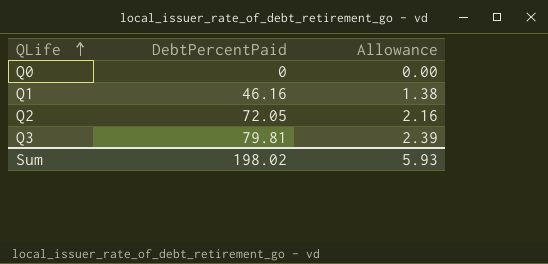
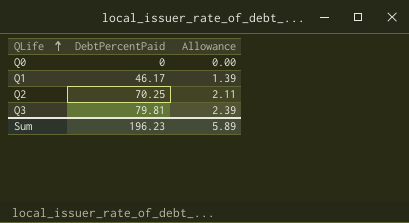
Q1 | DebtPercentPaid: 46.16 -> 46.17
Q1 | Allowance: 1.38 -> 1.39
Q2 | DebtPercentPaid: 72.05 -> 70.25
Q2 | Allowance: 2.16 -> 2.11
Sum | DebtPercentPaid: 198.02 -> 196.23
Sum | Allowance: 5.93 -> 5.89

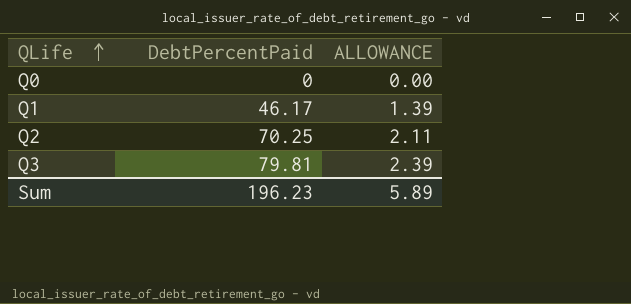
column name: Allowance -> ALLOWANCE

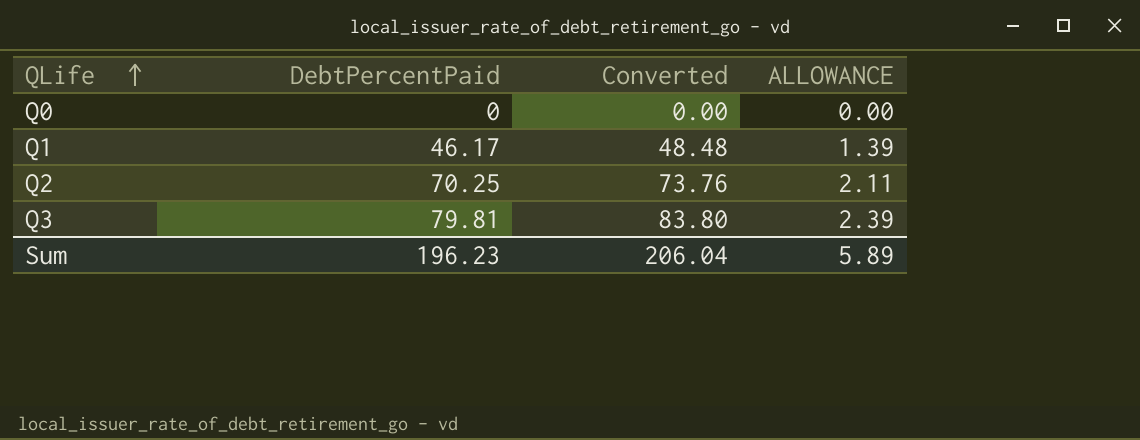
column Converted | formula: none -> [DebtPercentPaid] * 1.05

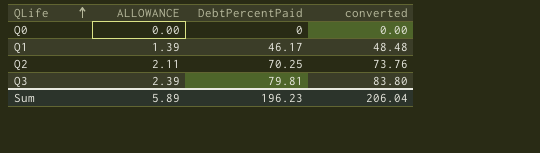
column ALLOWANCE | position: 4 -> 2
column name: Converted -> converted

